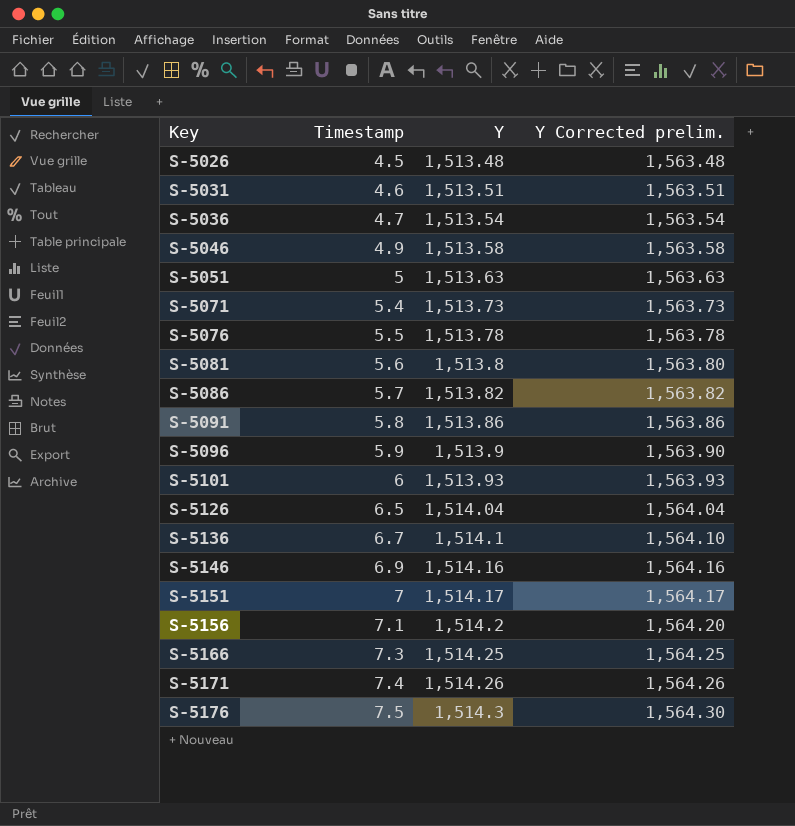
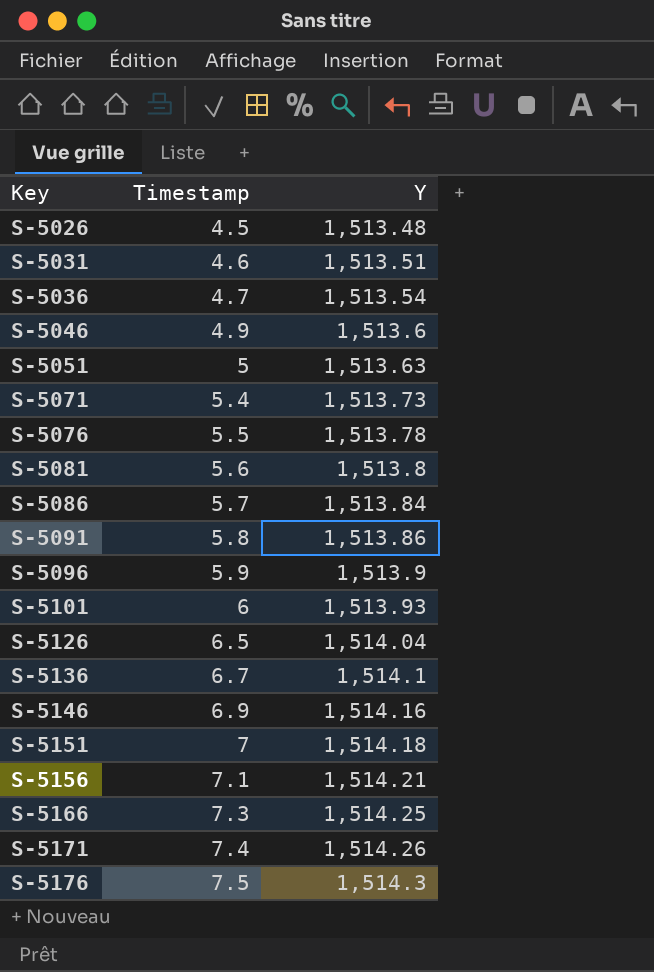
column Y Corrected prelim. | formula: [Y] + 50 -> none
S-5046 | Y: 1,513.58 -> 1,513.6
S-5086 | Y: 1,513.82 -> 1,513.84
S-5151 | Y: 1,514.17 -> 1,514.18
S-5156 | Y: 1,514.2 -> 1,514.21

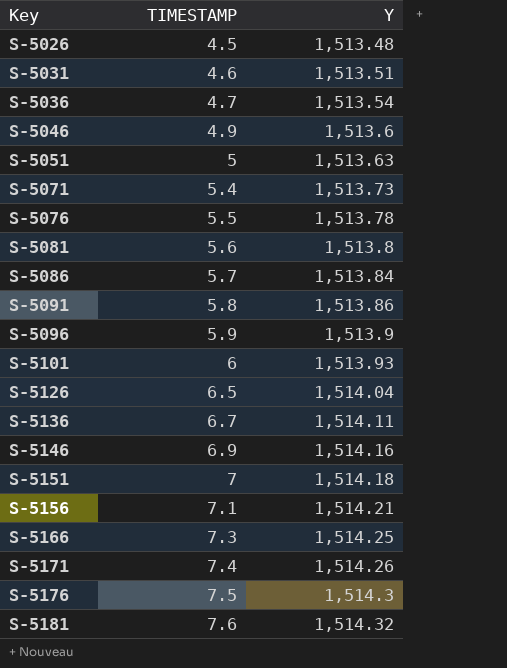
column name: Timestamp -> TIMESTAMP
S-5136 | Y: 1,514.1 -> 1,514.11
row S-5181: none -> 7.6 | 1,514.32

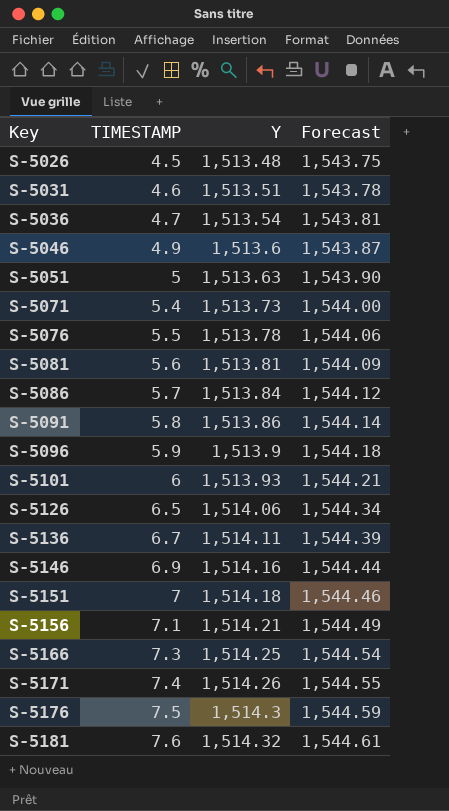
column Forecast | formula: none -> [Y] * 1.02
S-5081 | Y: 1,513.8 -> 1,513.81
S-5126 | Y: 1,514.04 -> 1,514.06

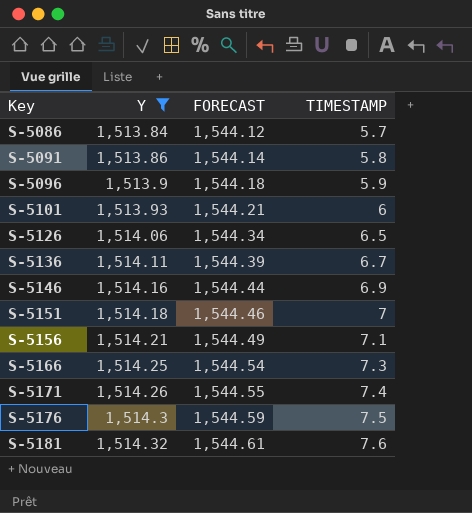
filter: none -> Y >= 1,513.84
column name: Forecast -> FORECAST
column TIMESTAMP | position: 2 -> 4

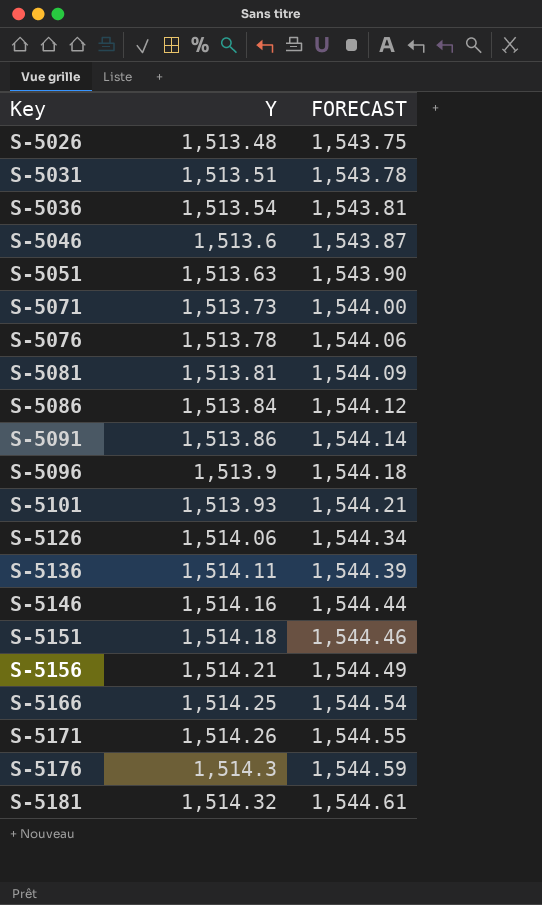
filter: Y >= 1,513.84 -> none
column TIMESTAMP | position: 4 -> none

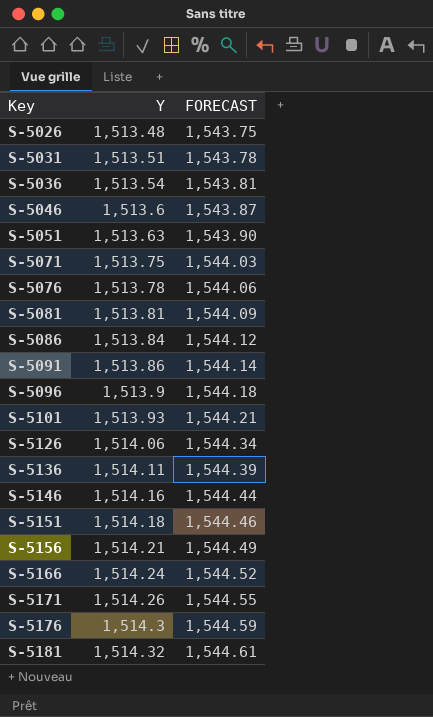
S-5071 | Y: 1,513.73 -> 1,513.75
S-5071 | FORECAST: 1,544.00 -> 1,544.03
S-5166 | Y: 1,514.25 -> 1,514.24
S-5166 | FORECAST: 1,544.54 -> 1,544.52

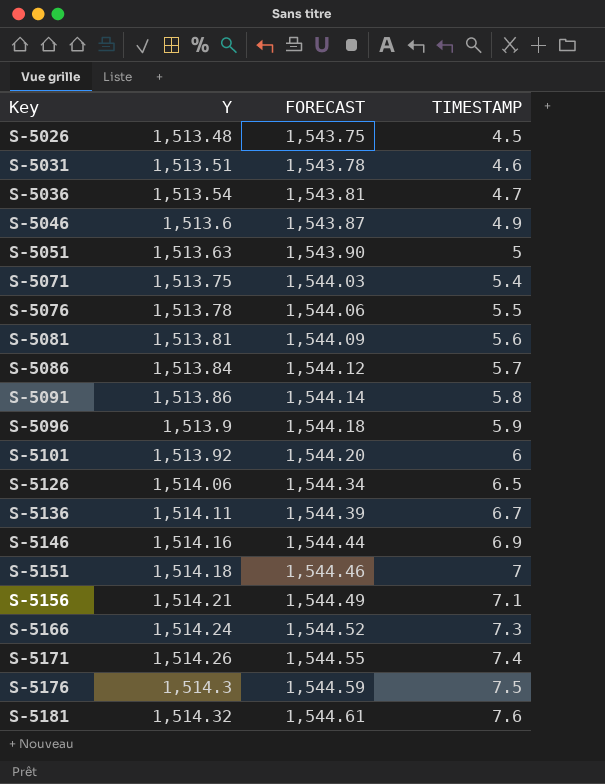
column TIMESTAMP | position: none -> 4
S-5101 | Y: 1,513.93 -> 1,513.92
S-5101 | FORECAST: 1,544.21 -> 1,544.20

